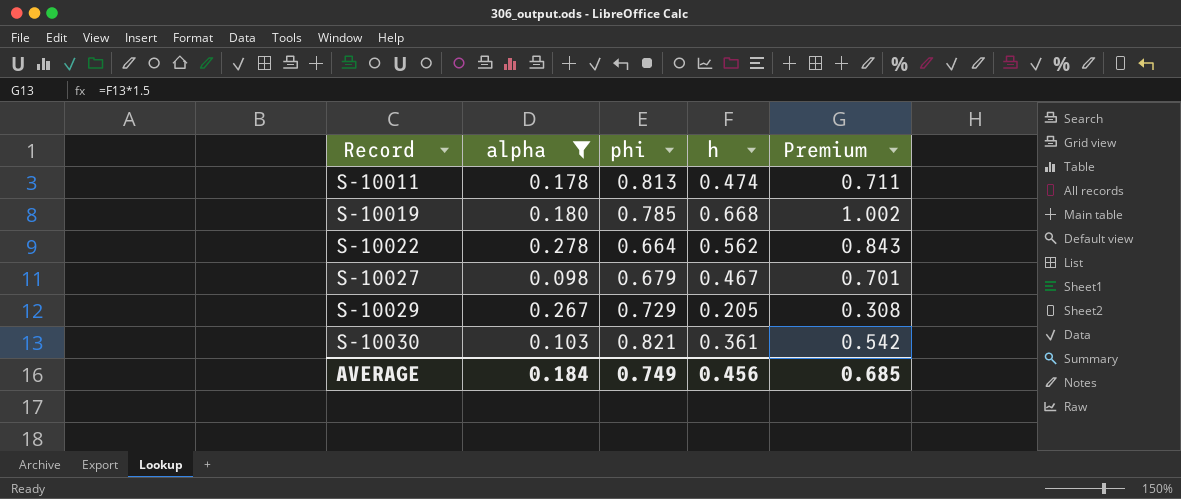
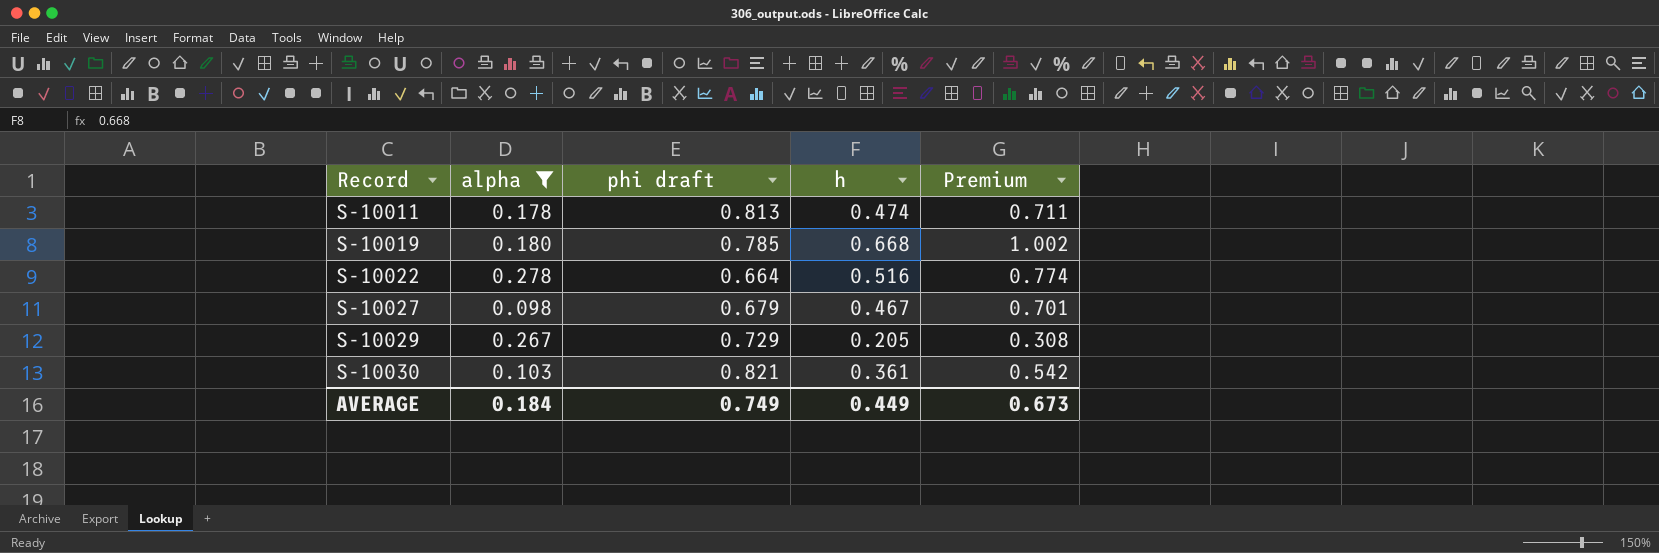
column name: phi -> phi draft
S-10022 | h: 0.562 -> 0.516
S-10022 | Premium: 0.843 -> 0.774
AVERAGE | h: 0.456 -> 0.449
AVERAGE | Premium: 0.685 -> 0.673

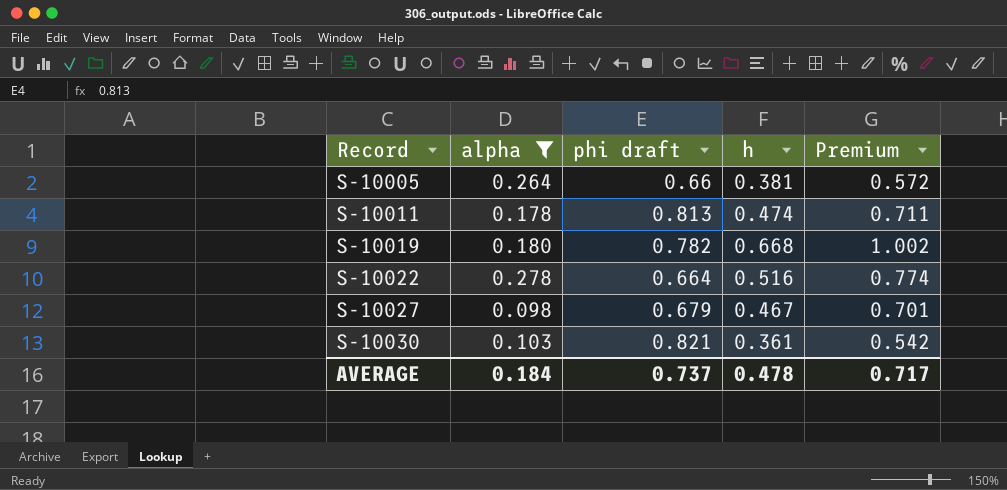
row S-10029: 0.267 | 0.729 | 0.205 | 0.308 -> none
row S-10005: none -> 0.264 | 0.66 | 0.381 | 0.572
S-10019 | phi draft: 0.785 -> 0.782
AVERAGE | phi draft: 0.749 -> 0.737
AVERAGE | h: 0.449 -> 0.478
AVERAGE | Premium: 0.673 -> 0.717

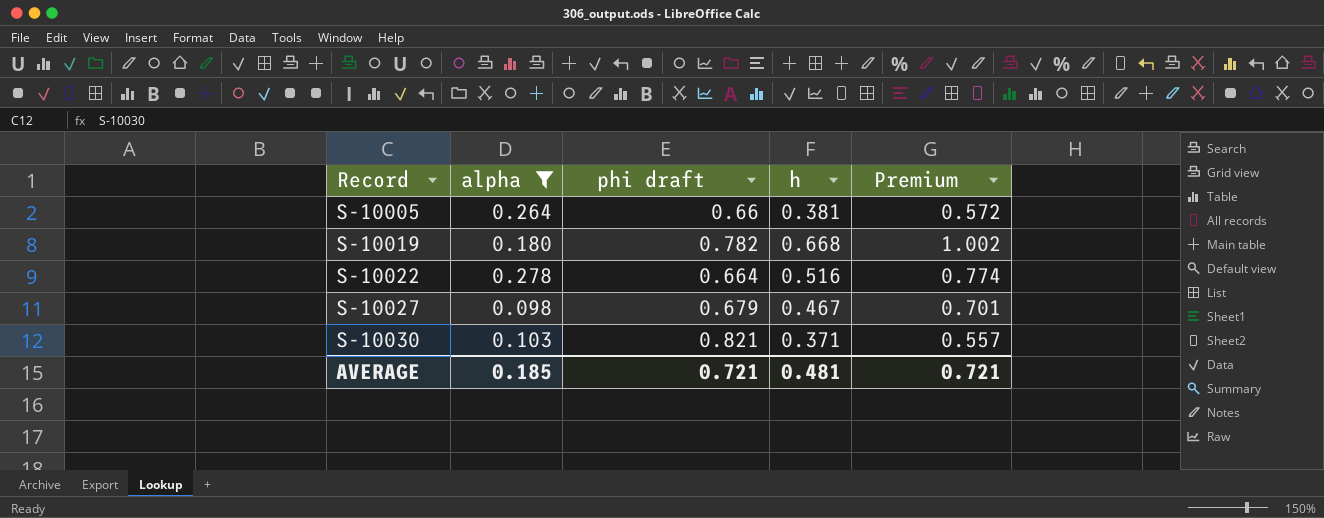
row S-10011: 0.178 | 0.813 | 0.474 | 0.711 -> none
S-10030 | h: 0.361 -> 0.371
S-10030 | Premium: 0.542 -> 0.557
AVERAGE | alpha: 0.184 -> 0.185
AVERAGE | phi draft: 0.737 -> 0.721
AVERAGE | h: 0.478 -> 0.481
AVERAGE | Premium: 0.717 -> 0.721

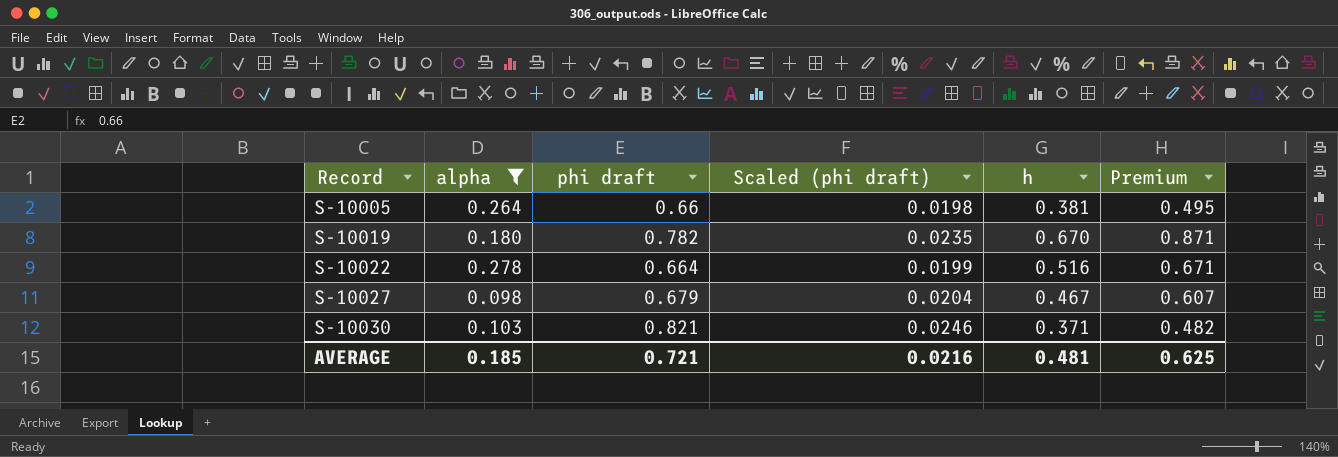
column Scaled (phi draft) | formula: none -> [phi draft] * 0.03
column Premium | formula: [h] * 1.5 -> [h] * 1.3
S-10019 | h: 0.668 -> 0.670
AVERAGE | Premium: 0.721 -> 0.625

